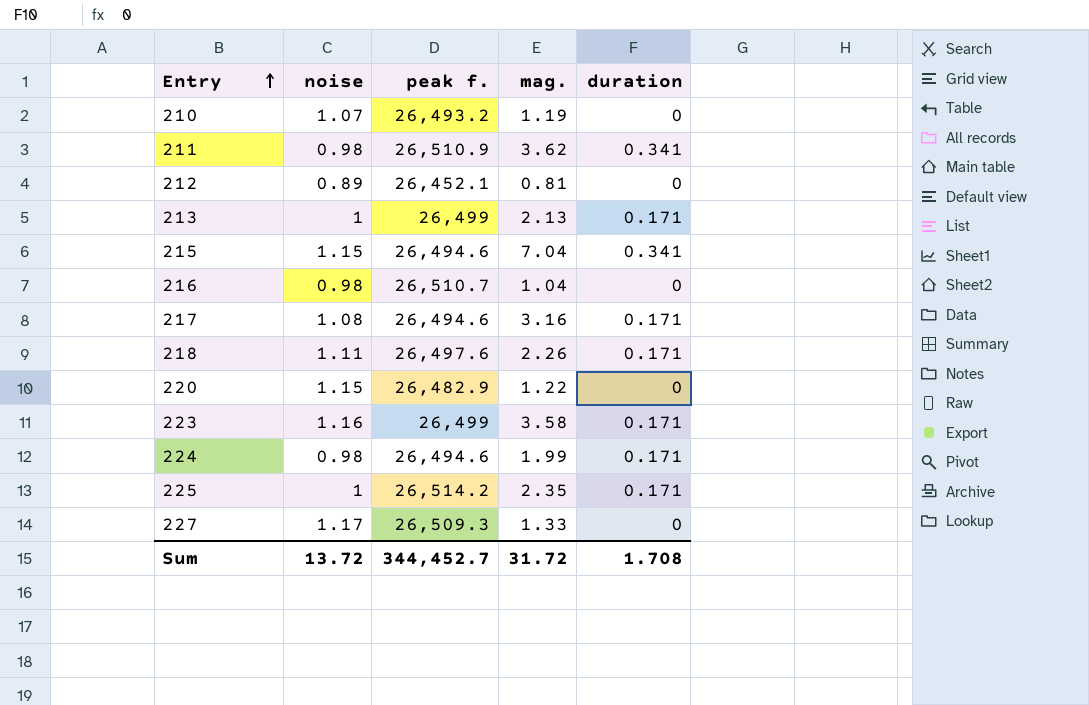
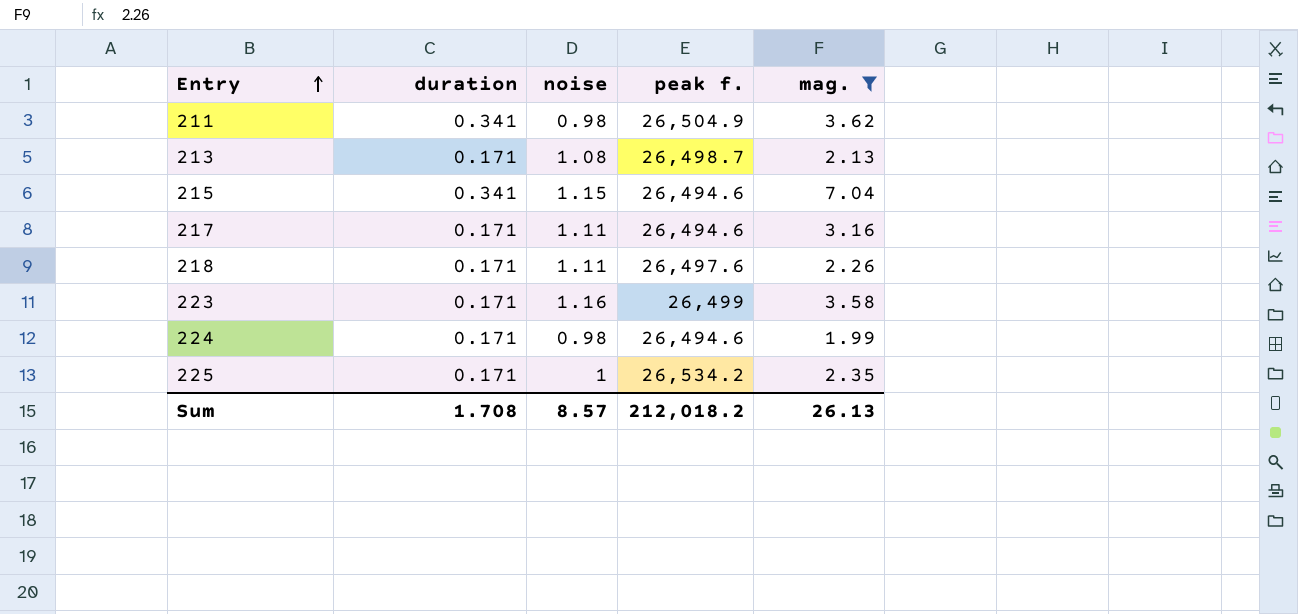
filter: none -> mag. >= 1.99
column duration | position: 5 -> 2
211 | peak f.: 26,510.9 -> 26,504.9
213 | noise: 1 -> 1.08
213 | peak f.: 26,499 -> 26,498.7
217 | noise: 1.08 -> 1.11
225 | peak f.: 26,514.2 -> 26,534.2
Sum | noise: 13.72 -> 8.57
Sum | peak f.: 344,452.7 -> 212,018.2
Sum | mag.: 31.72 -> 26.13

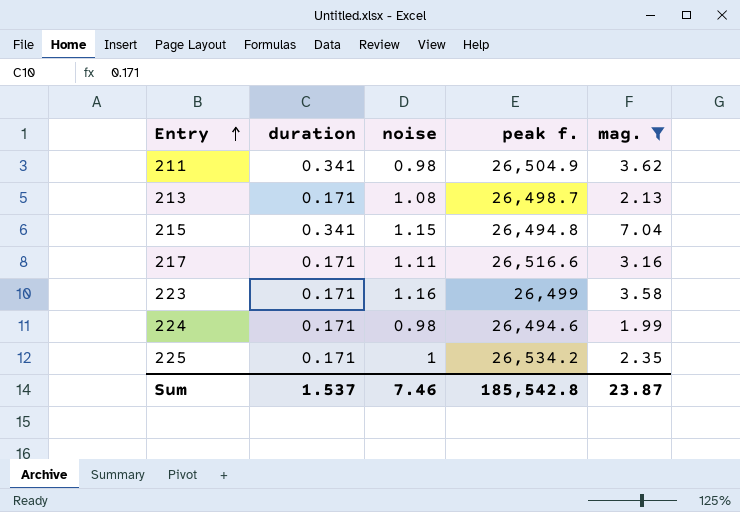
row 218: 0.171 | 1.11 | 26,497.6 | 2.26 -> none
215 | peak f.: 26,494.6 -> 26,494.8
217 | peak f.: 26,494.6 -> 26,516.6
Sum | duration: 1.708 -> 1.537
Sum | noise: 8.57 -> 7.46
Sum | peak f.: 212,018.2 -> 185,542.8
Sum | mag.: 26.13 -> 23.87

